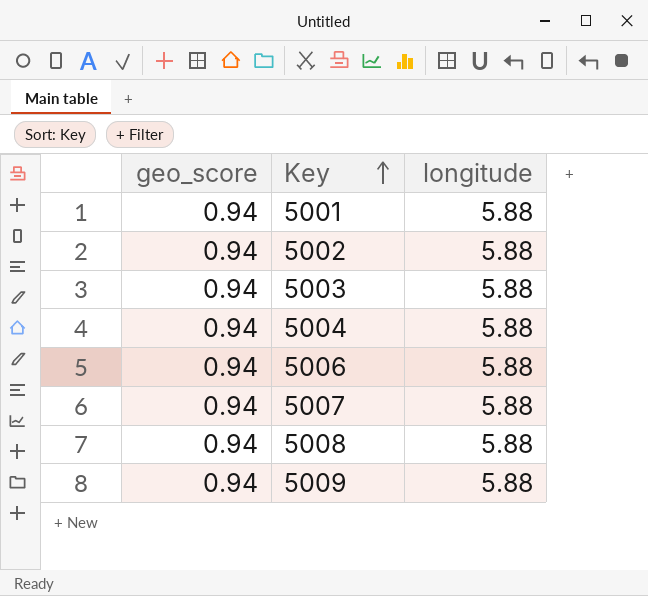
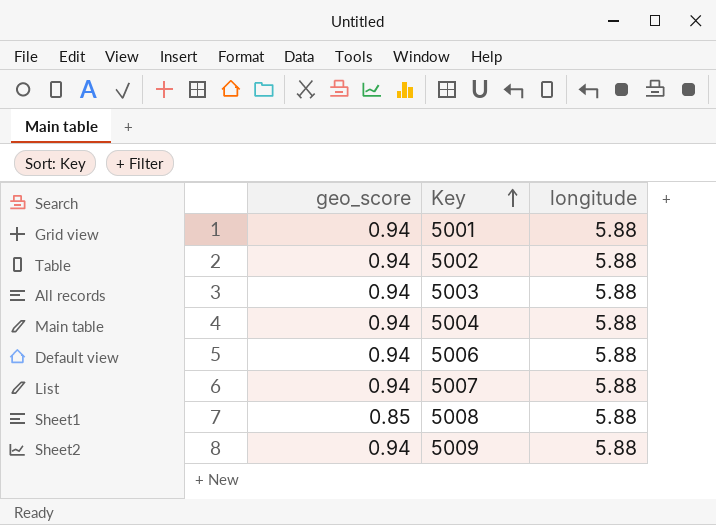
5008 | geo_score: 0.94 -> 0.85

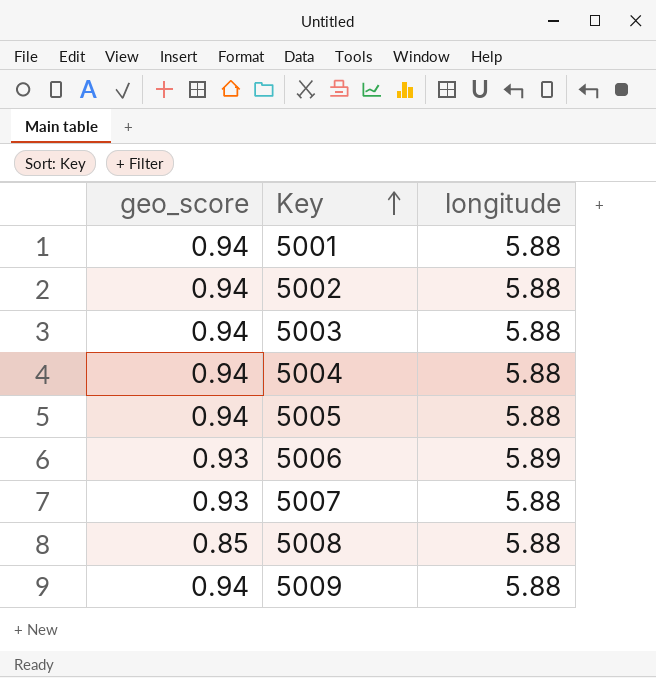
row 5005: none -> 0.94 | 5.88
5006 | geo_score: 0.94 -> 0.93
5006 | longitude: 5.88 -> 5.89
5007 | geo_score: 0.94 -> 0.93

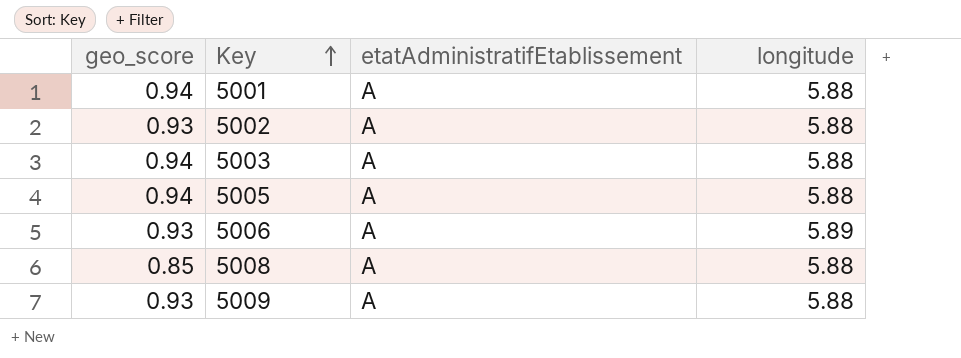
column etatAdministratifEtablissement | position: none -> 3
row 5004: 0.94 | 5.88 -> none
row 5007: 0.93 | 5.88 -> none
5002 | geo_score: 0.94 -> 0.93
5009 | geo_score: 0.94 -> 0.93

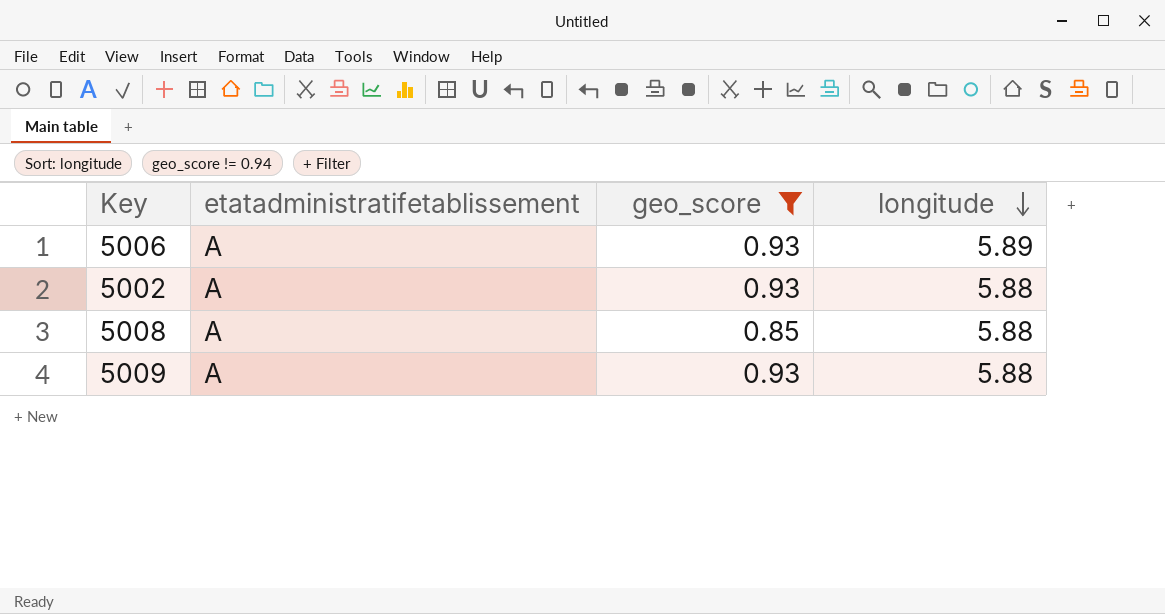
filter: none -> geo_score != 0.94
row order: Key ascending -> longitude descending
column name: etatAdministratifEtablissement -> etatadministratifetablissement
column geo_score | position: 1 -> 3

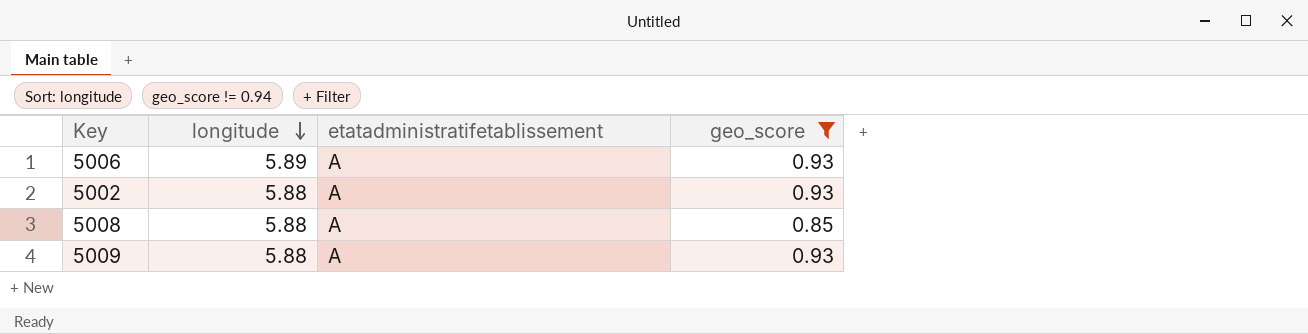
column longitude | position: 4 -> 2

